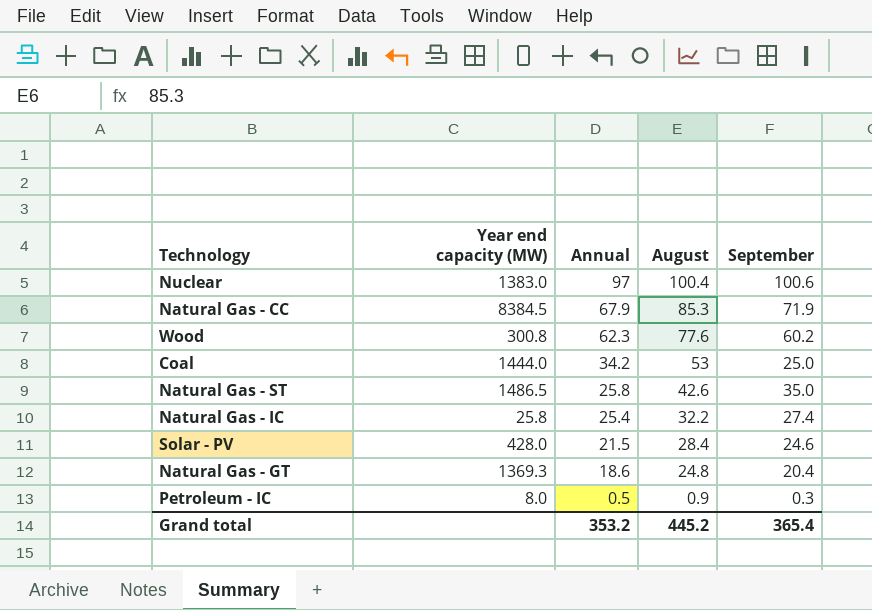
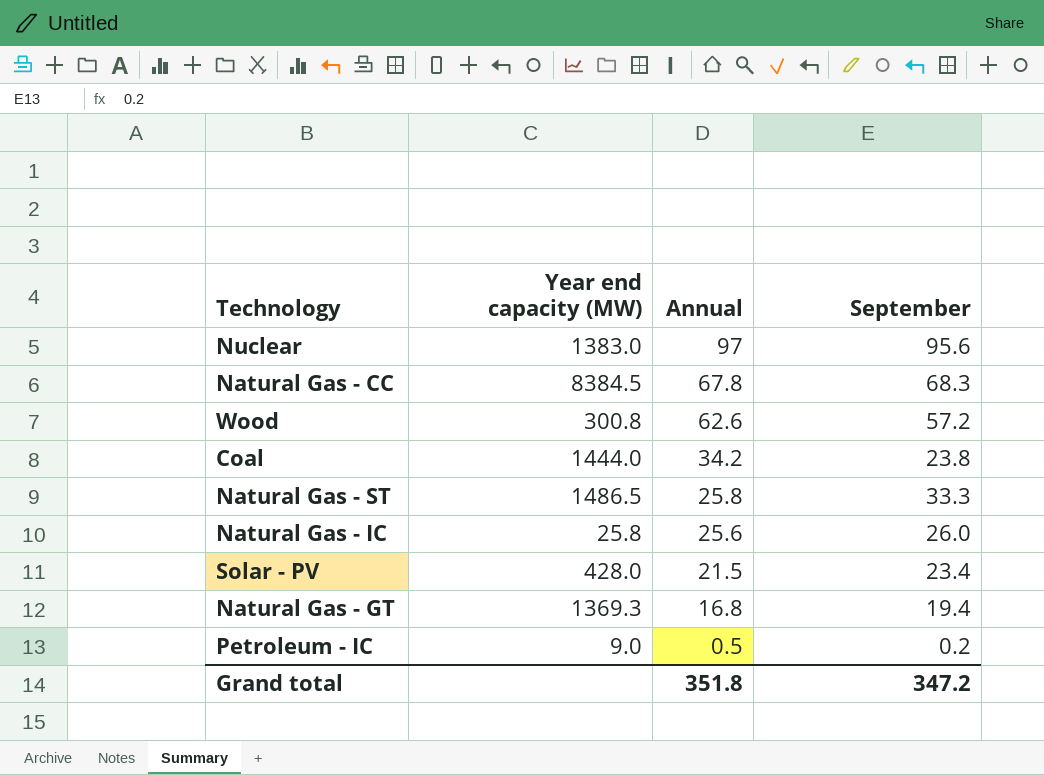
column August | position: 4 -> none
Nuclear | September: 100.6 -> 95.6
Natural Gas - CC | Annual: 67.9 -> 67.8
Natural Gas - CC | September: 71.9 -> 68.3
Wood | Annual: 62.3 -> 62.6
Wood | September: 60.2 -> 57.2
Coal | September: 25.0 -> 23.8
Natural Gas - ST | September: 35.0 -> 33.3
Natural Gas - IC | Annual: 25.4 -> 25.6
Natural Gas - IC | September: 27.4 -> 26.0
Solar - PV | September: 24.6 -> 23.4
Natural Gas - GT | Annual: 18.6 -> 16.8
Natural Gas - GT | September: 20.4 -> 19.4
Petroleum - IC | Year end capacity (MW): 8.0 -> 9.0
Petroleum - IC | September: 0.3 -> 0.2
Grand total | Annual: 353.2 -> 351.8
Grand total | September: 365.4 -> 347.2

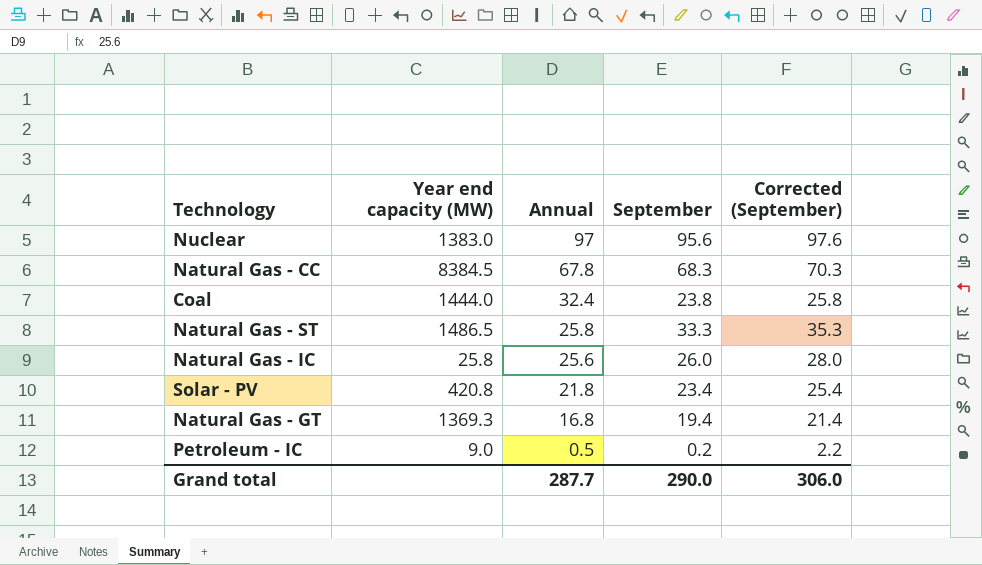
column Corrected (September) | formula: none -> [September] + 2
row Wood: 300.8 | 62.6 | 57.2 -> none
Coal | Annual: 34.2 -> 32.4
Solar - PV | Year end capacity (MW): 428.0 -> 420.8
Solar - PV | Annual: 21.5 -> 21.8
Grand total | Annual: 351.8 -> 287.7
Grand total | September: 347.2 -> 290.0

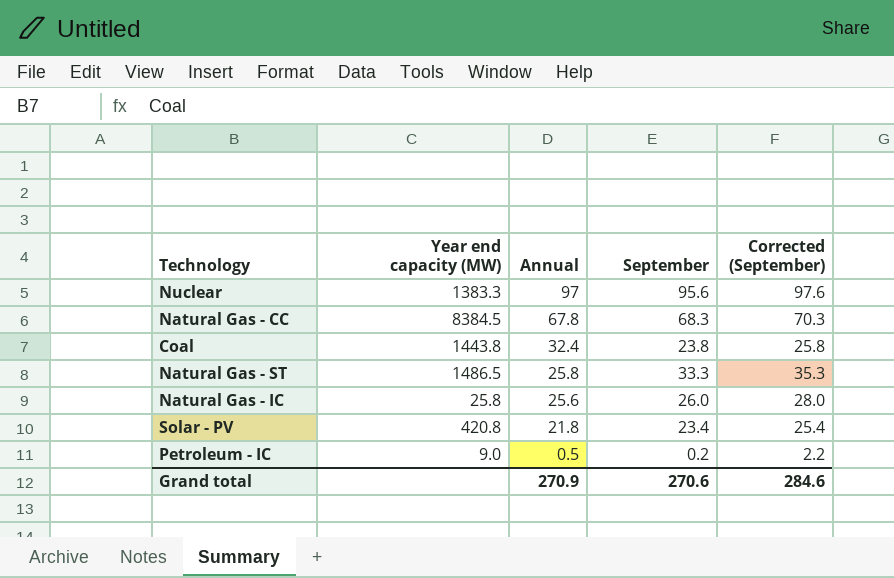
row Natural Gas - GT: 1369.3 | 16.8 | 19.4 | 21.4 -> none
Nuclear | Year end capacity (MW): 1383.0 -> 1383.3
Coal | Year end capacity (MW): 1444.0 -> 1443.8
Grand total | Annual: 287.7 -> 270.9
Grand total | September: 290.0 -> 270.6
Grand total | Corrected (September): 306.0 -> 284.6

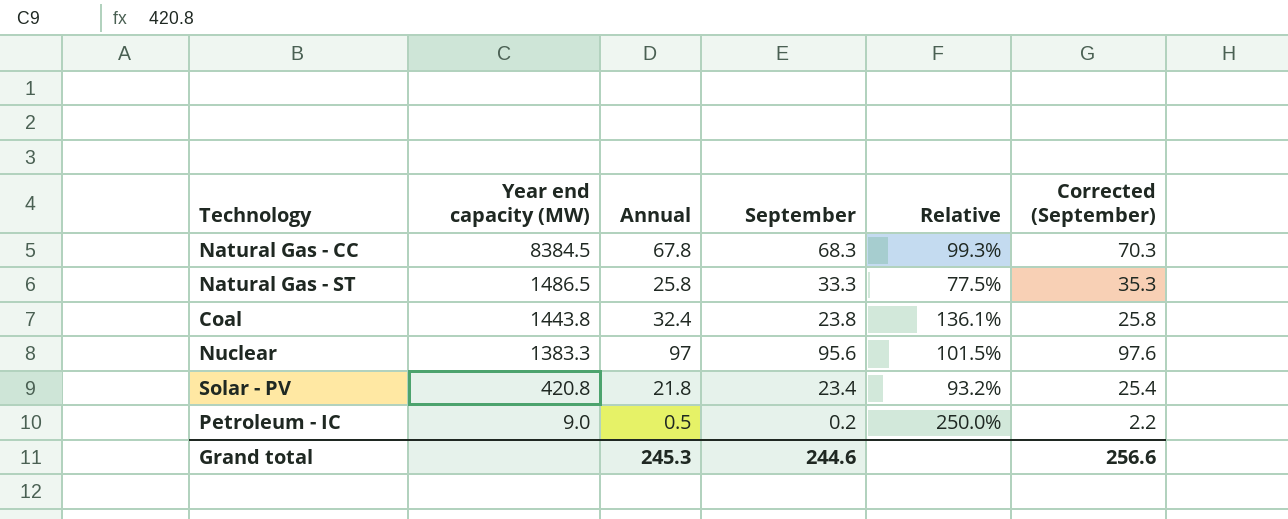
row order: Annual descending -> Year end capacity (MW) descending
column Relative | formula: none -> [Annual] / [September]
row Natural Gas - IC: 25.8 | 25.6 | 26.0 | 28.0 -> none
Grand total | Annual: 270.9 -> 245.3
Grand total | September: 270.6 -> 244.6
Grand total | Corrected (September): 284.6 -> 256.6

